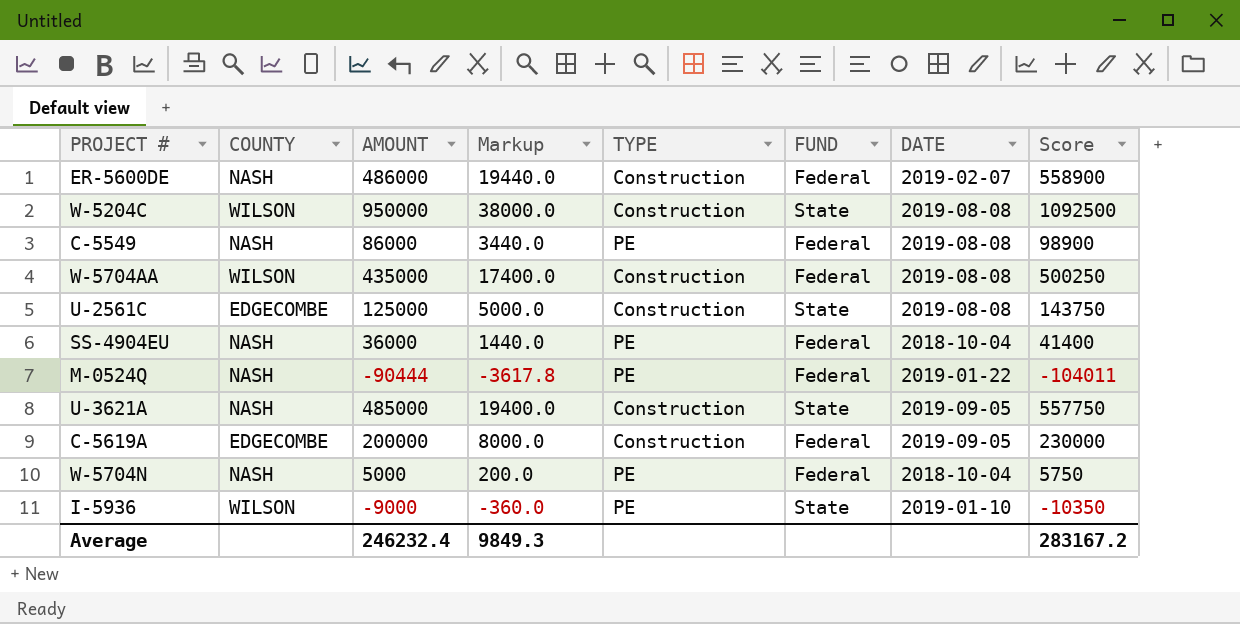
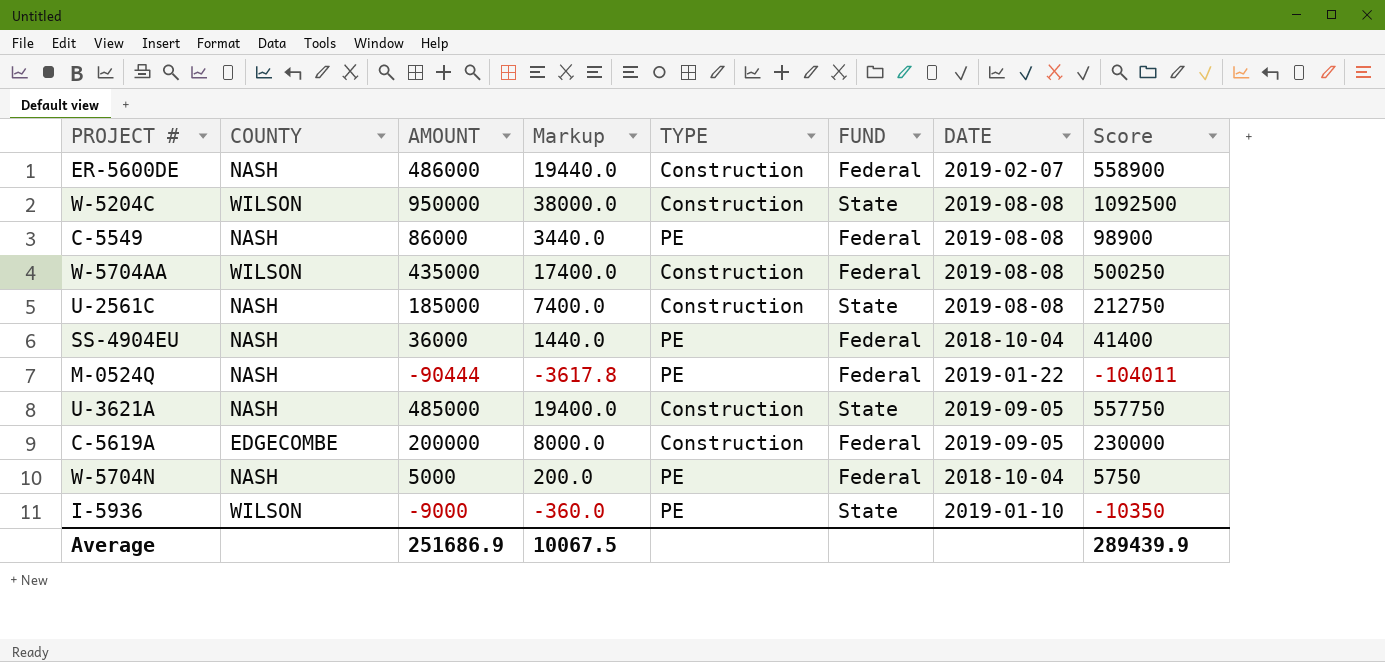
U-2561C | COUNTY: EDGECOMBE -> NASH
U-2561C | AMOUNT: 125000 -> 185000
U-2561C | Markup: 5000.0 -> 7400.0
U-2561C | Score: 143750 -> 212750
Average | AMOUNT: 246232.4 -> 251686.9
Average | Markup: 9849.3 -> 10067.5
Average | Score: 283167.2 -> 289439.9

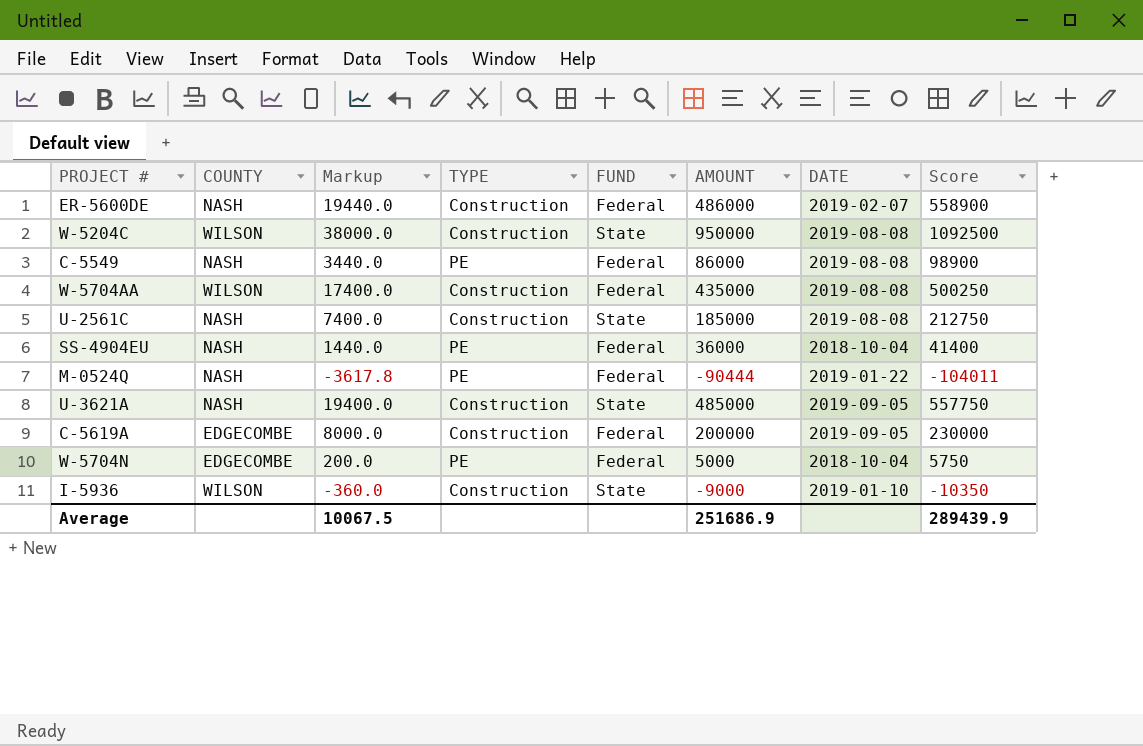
column AMOUNT | position: 3 -> 6
W-5704N | COUNTY: NASH -> EDGECOMBE
I-5936 | TYPE: PE -> Construction

